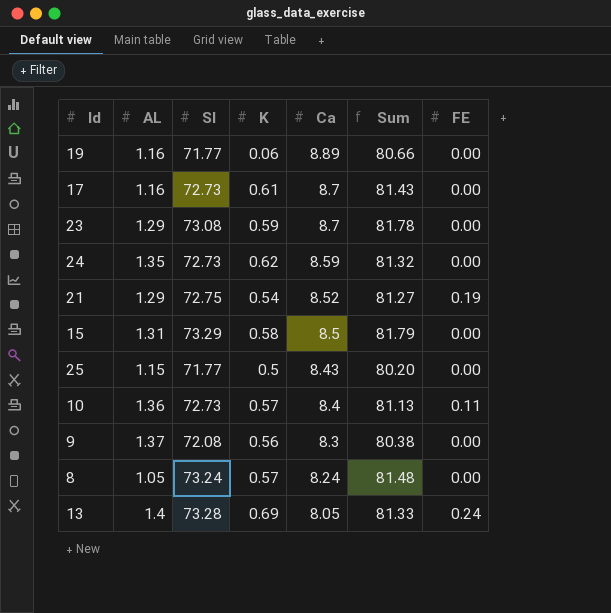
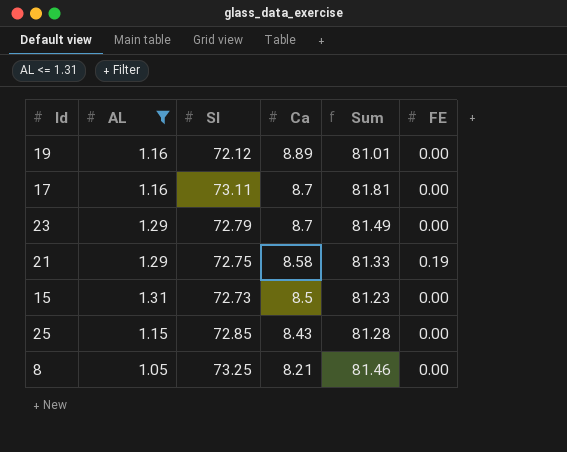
filter: none -> AL <= 1.31
column K | position: 4 -> none
19 | SI: 71.77 -> 72.12
19 | Sum: 80.66 -> 81.01
17 | SI: 72.73 -> 73.11
17 | Sum: 81.43 -> 81.81
23 | SI: 73.08 -> 72.79
23 | Sum: 81.78 -> 81.49
21 | Ca: 8.52 -> 8.58
21 | Sum: 81.27 -> 81.33
15 | SI: 73.29 -> 72.73
15 | Sum: 81.79 -> 81.23
25 | SI: 71.77 -> 72.85
25 | Sum: 80.20 -> 81.28
8 | SI: 73.24 -> 73.25
8 | Ca: 8.24 -> 8.21
8 | Sum: 81.48 -> 81.46

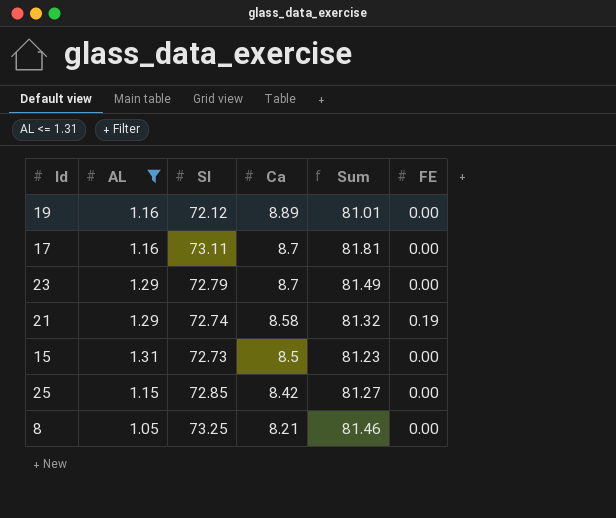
21 | SI: 72.75 -> 72.74
21 | Sum: 81.33 -> 81.32
25 | Ca: 8.43 -> 8.42
25 | Sum: 81.28 -> 81.27

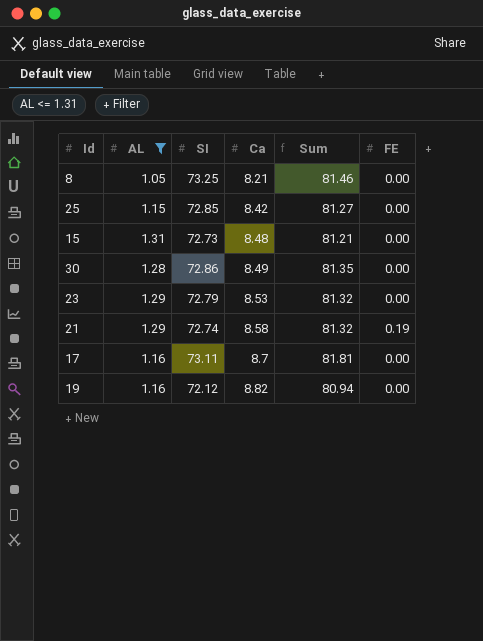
row order: Ca descending -> Ca ascending
15 | Ca: 8.5 -> 8.48
15 | Sum: 81.23 -> 81.21
row 30: none -> 1.28 | 72.86 | 8.49 | 81.35 | 0.00
23 | Ca: 8.7 -> 8.53
23 | Sum: 81.49 -> 81.32
19 | Ca: 8.89 -> 8.82
19 | Sum: 81.01 -> 80.94

